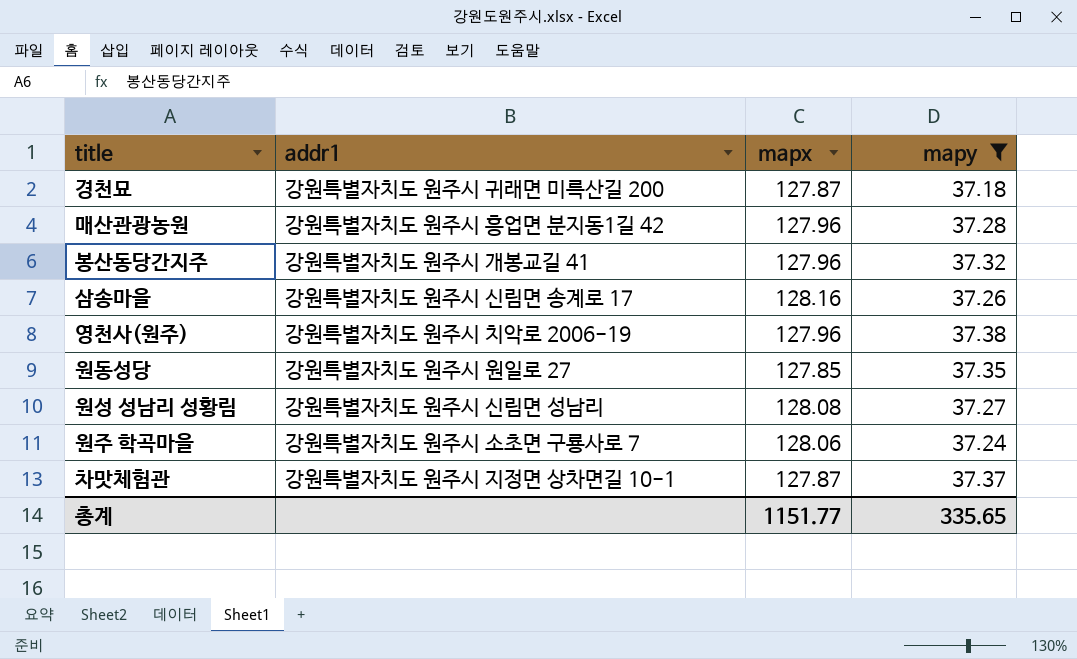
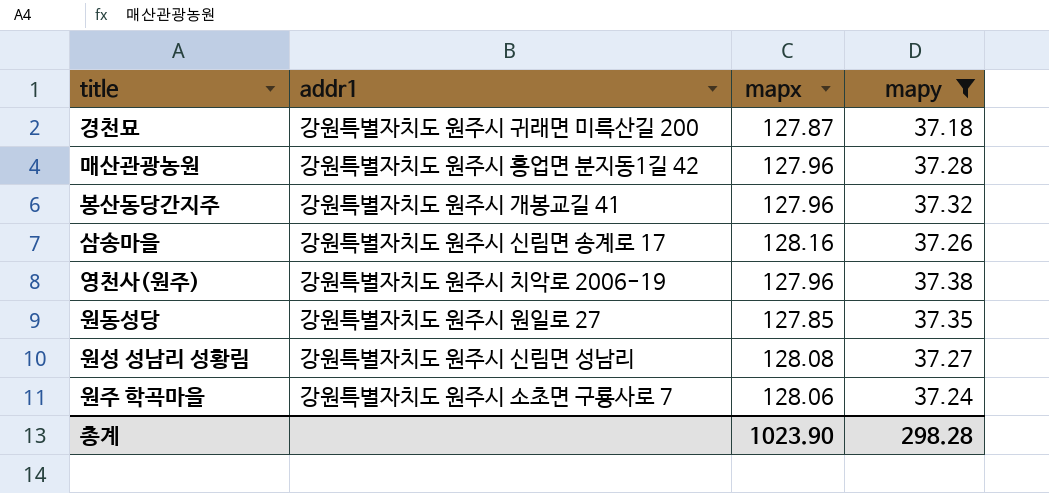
row 차맛체험관: 강원특별자치도 원주시 지정면 상차면길 10-1 | 127.87 | 37.37 -> none
총계 | mapx: 1151.77 -> 1023.90
총계 | mapy: 335.65 -> 298.28

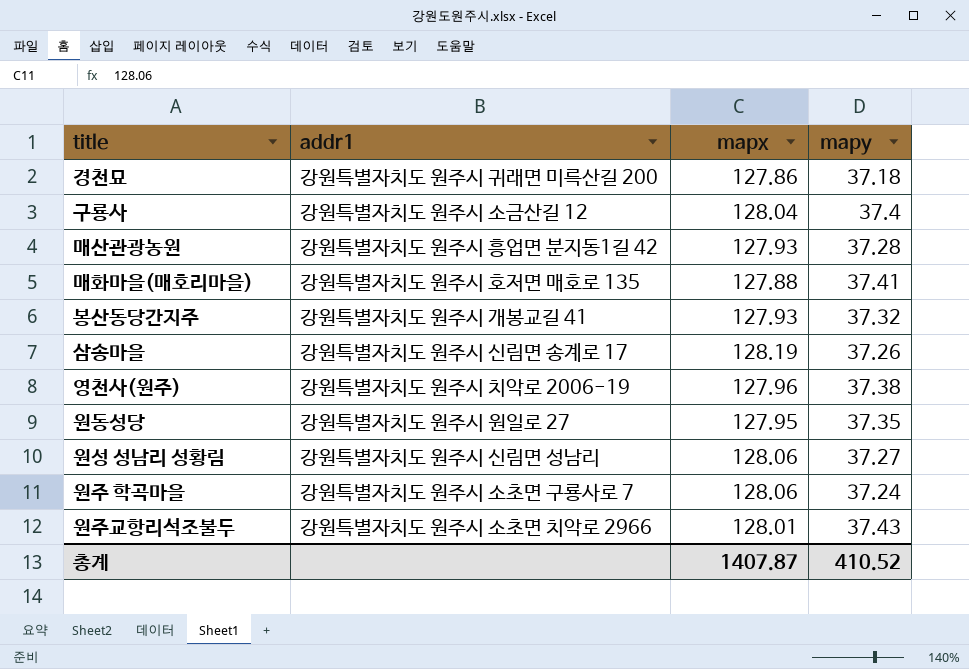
filter: mapy <= 37.38 -> none
경천묘 | mapx: 127.87 -> 127.86
매산관광농원 | mapx: 127.96 -> 127.93
봉산동당간지주 | mapx: 127.96 -> 127.93
삼송마을 | mapx: 128.16 -> 128.19
원동성당 | mapx: 127.85 -> 127.95
원성 성남리 성황림 | mapx: 128.08 -> 128.06
총계 | mapx: 1023.90 -> 1407.87
총계 | mapy: 298.28 -> 410.52

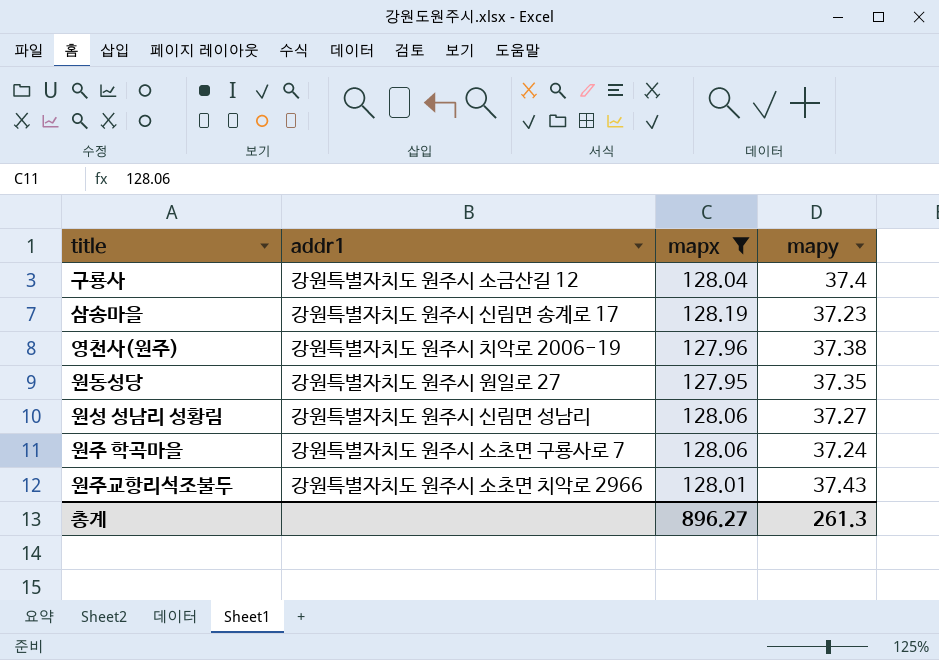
filter: none -> mapx >= 127.95
삼송마을 | mapy: 37.26 -> 37.23
총계 | mapx: 1407.87 -> 896.27
총계 | mapy: 410.52 -> 261.3

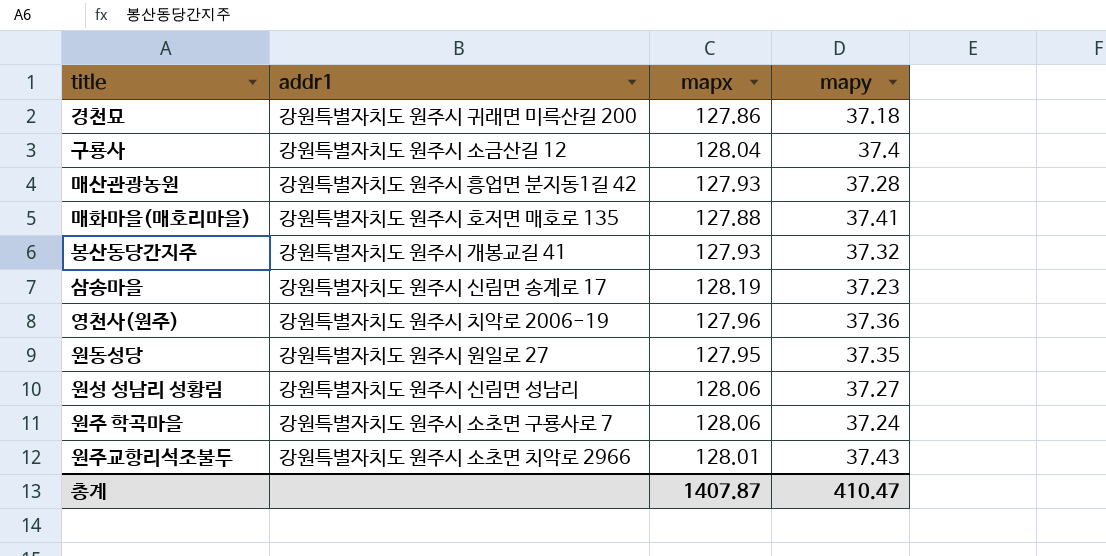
filter: mapx >= 127.95 -> none
영천사(원주) | mapy: 37.38 -> 37.36
총계 | mapx: 896.27 -> 1407.87
총계 | mapy: 261.3 -> 410.47

